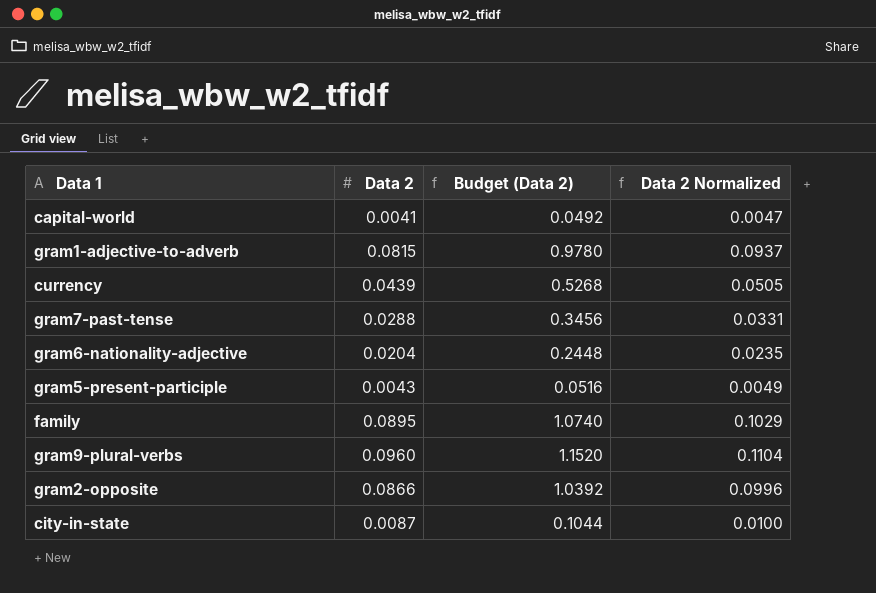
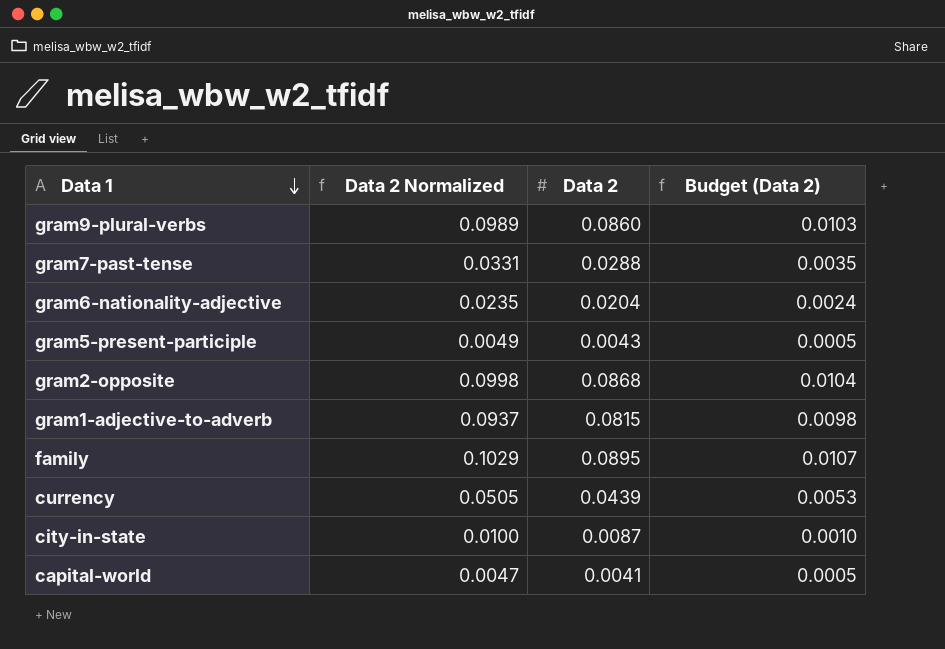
row order: none -> Data 1 descending
column Data 2 Normalized | position: 4 -> 2
column Budget (Data 2) | formula: [Data 2] * 12 -> [Data 2] * 0.12
gram9-plural-verbs | Data 2 Normalized: 0.1104 -> 0.0989
gram9-plural-verbs | Data 2: 0.0960 -> 0.0860
gram2-opposite | Data 2 Normalized: 0.0996 -> 0.0998
gram2-opposite | Data 2: 0.0866 -> 0.0868

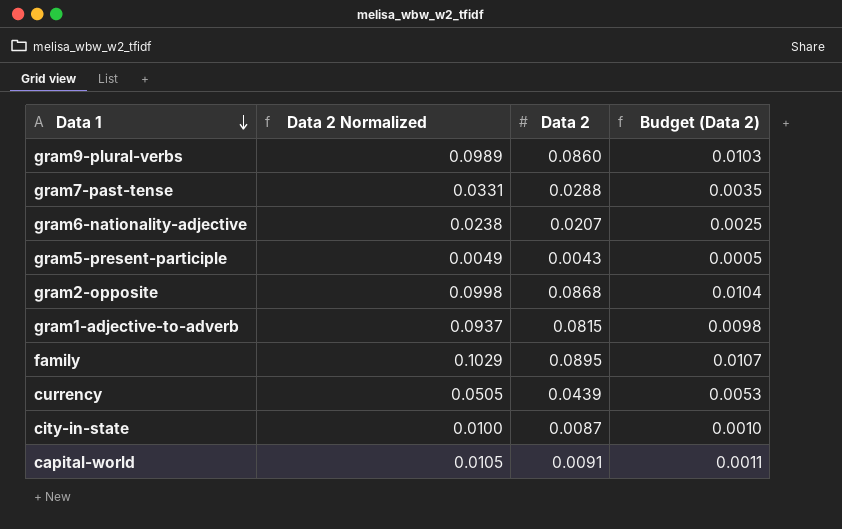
gram6-nationality-adjective | Data 2 Normalized: 0.0235 -> 0.0238
gram6-nationality-adjective | Data 2: 0.0204 -> 0.0207
gram6-nationality-adjective | Budget (Data 2): 0.0024 -> 0.0025
capital-world | Data 2 Normalized: 0.0047 -> 0.0105
capital-world | Data 2: 0.0041 -> 0.0091
capital-world | Budget (Data 2): 0.0005 -> 0.0011

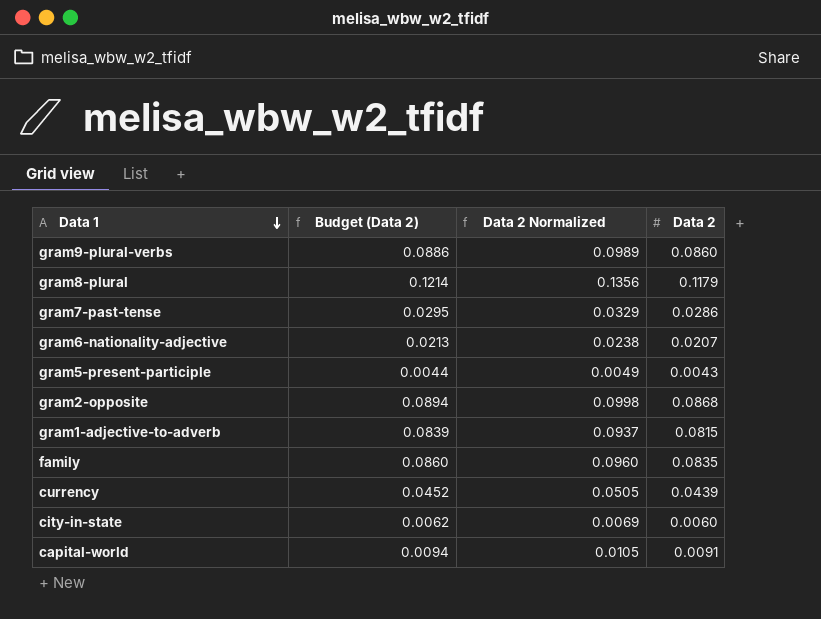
column Budget (Data 2) | formula: [Data 2] * 0.12 -> [Data 2] * 1.03
column Budget (Data 2) | position: 4 -> 2
row gram8-plural: none -> 0.1214 | 0.1356 | 0.1179
gram7-past-tense | Data 2 Normalized: 0.0331 -> 0.0329
gram7-past-tense | Data 2: 0.0288 -> 0.0286
family | Data 2 Normalized: 0.1029 -> 0.0960
family | Data 2: 0.0895 -> 0.0835
city-in-state | Data 2 Normalized: 0.0100 -> 0.0069
city-in-state | Data 2: 0.0087 -> 0.0060

